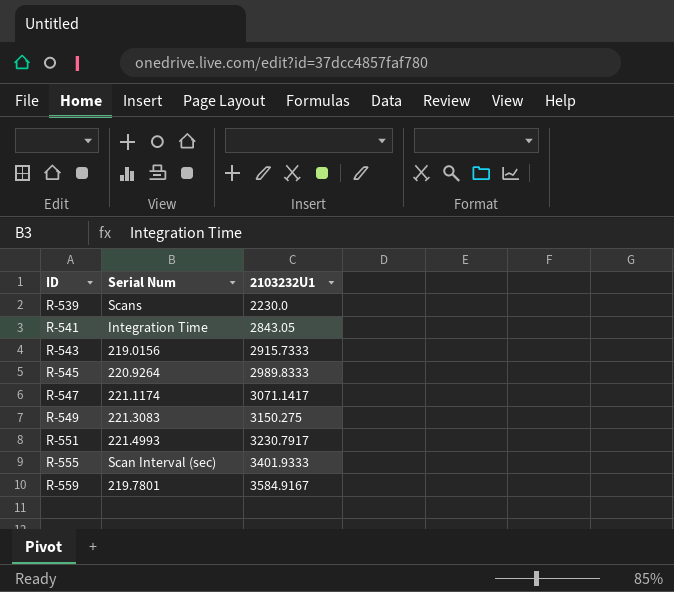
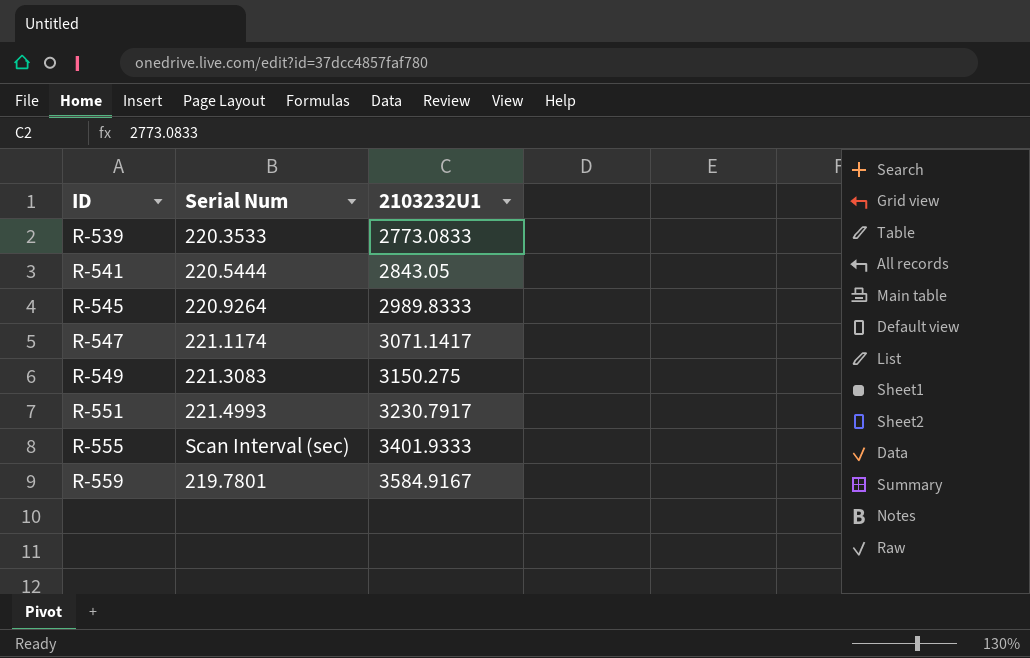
row R-543: 219.0156 | 2915.7333 -> none
R-539 | Serial Num: Scans -> 220.3533
R-539 | 2103232U1: 2230.0 -> 2773.0833
R-541 | Serial Num: Integration Time -> 220.5444

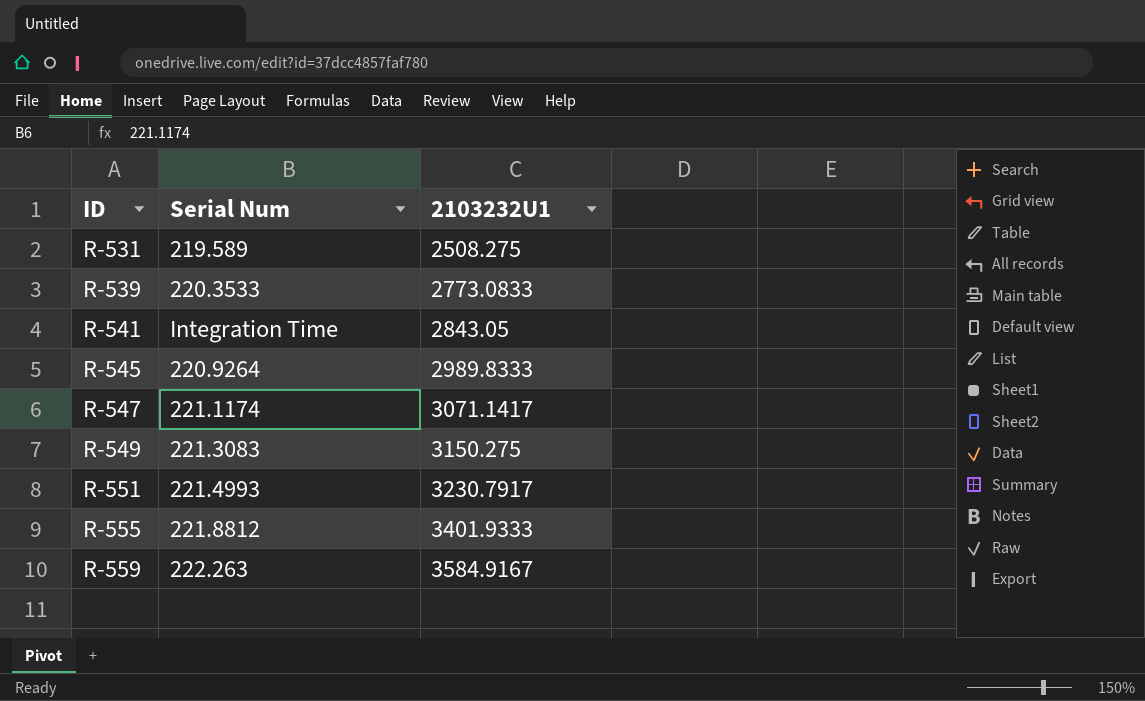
row R-531: none -> 219.589 | 2508.275
R-541 | Serial Num: 220.5444 -> Integration Time
R-555 | Serial Num: Scan Interval (sec) -> 221.8812
R-559 | Serial Num: 219.7801 -> 222.263

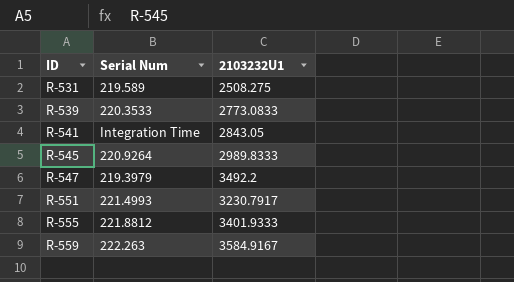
row R-549: 221.3083 | 3150.275 -> none
R-547 | Serial Num: 221.1174 -> 219.3979
R-547 | 2103232U1: 3071.1417 -> 3492.2

